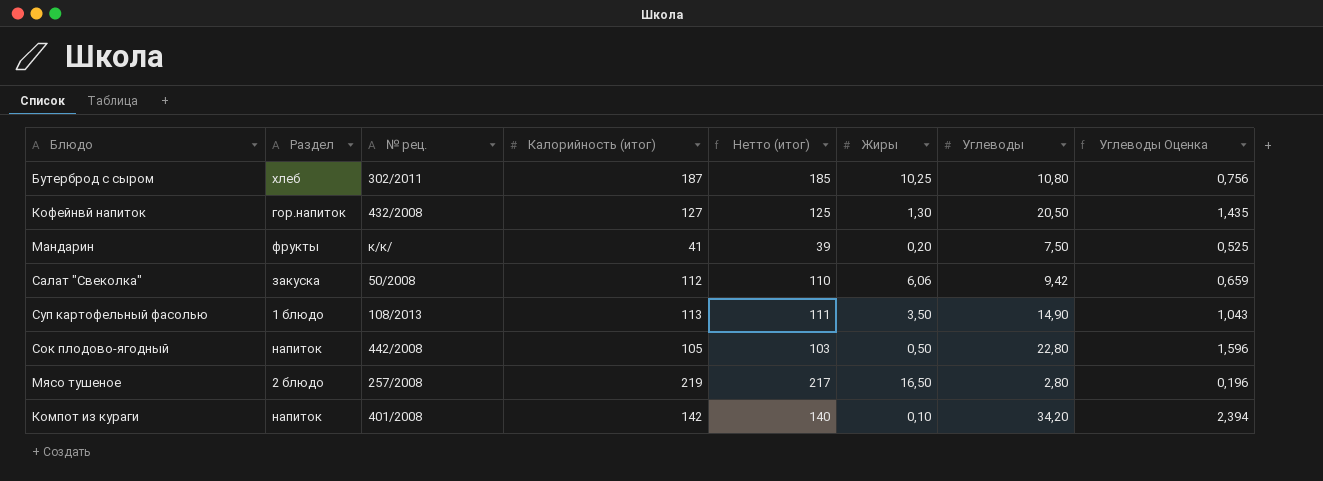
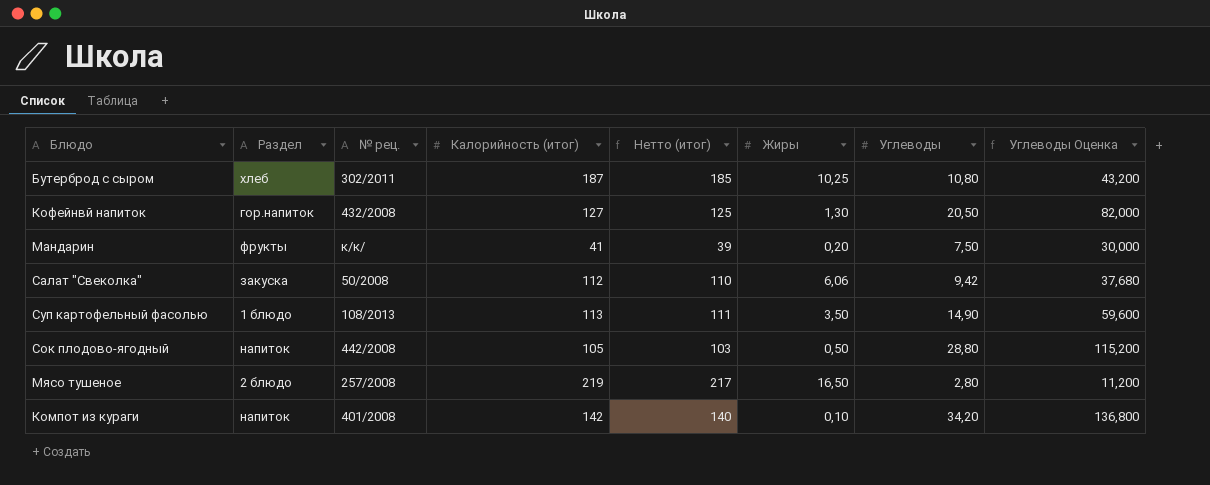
column Углеводы Оценка | formula: [Углеводы] * 0,07 -> [Углеводы] * 4
Сок плодово-ягодный | Углеводы: 22,80 -> 28,80

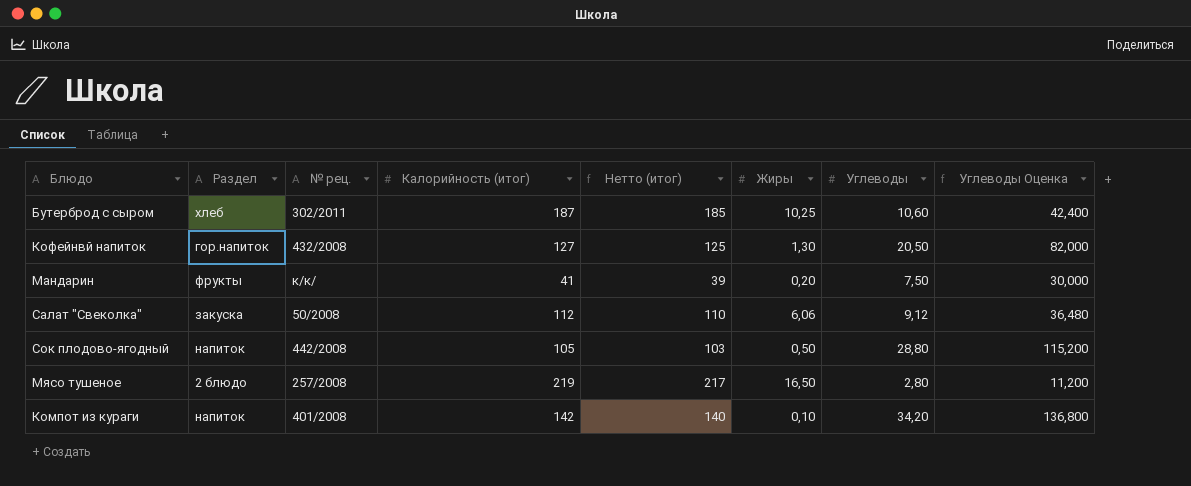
row Суп картофельный фасолью: 1 блюдо | 108/2013 | 113 | 111 | 3,50 | 14,90 | 59,600 -> none
Бутерброд с сыром | Углеводы: 10,80 -> 10,60
Бутерброд с сыром | Углеводы Оценка: 43,200 -> 42,400
Салат "Свеколка" | Углеводы: 9,42 -> 9,12
Салат "Свеколка" | Углеводы Оценка: 37,680 -> 36,480

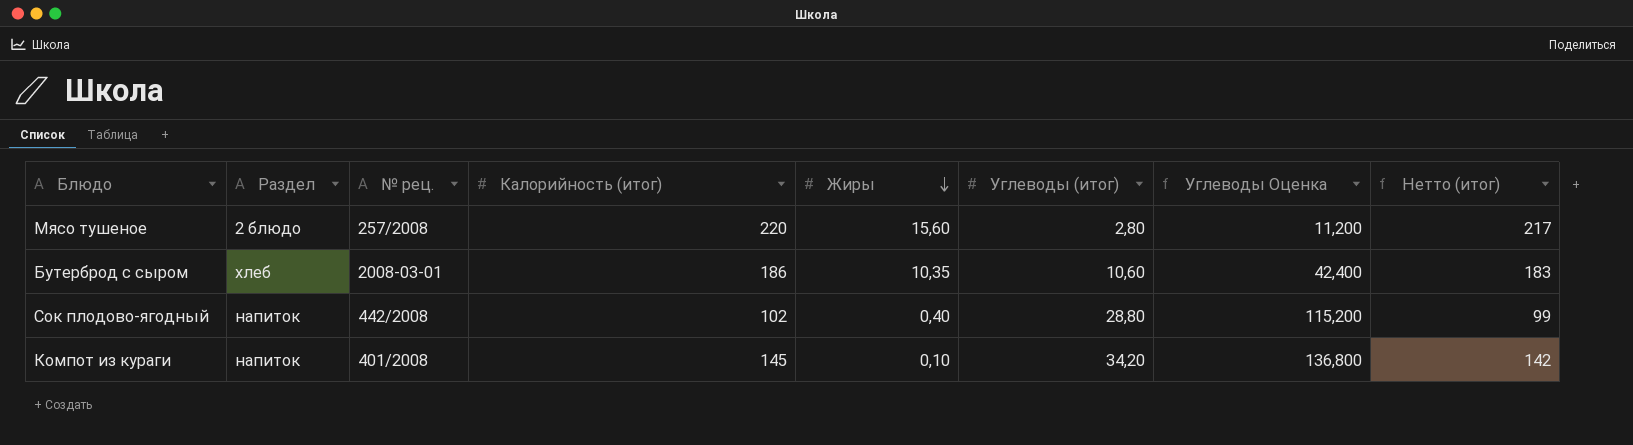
row order: none -> Жиры descending
column name: Углеводы -> Углеводы (итог)
column Нетто (итог) | formula: [Калорийность (итог)] - 2 -> [Калорийность (итог)] - 3
column Нетто (итог) | position: 5 -> 8
row Кофейнвй напиток: гор.напиток | 432/2008 | 127 | 125 | 1,30 | 20,50 | 82,000 -> none
row Мандарин: фрукты | к/к/ | 41 | 39 | 0,20 | 7,50 | 30,000 -> none
row Салат "Свеколка": закуска | 50/2008 | 112 | 110 | 6,06 | 9,12 | 36,480 -> none
Мясо тушеное | Калорийность (итог): 219 -> 220
Мясо тушеное | Жиры: 16,50 -> 15,60
Бутерброд с сыром | № рец.: 302/2011 -> 2008-03-01
Бутерброд с сыром | Калорийность (итог): 187 -> 186
Бутерброд с сыром | Жиры: 10,25 -> 10,35
Сок плодово-ягодный | Калорийность (итог): 105 -> 102
Сок плодово-ягодный | Жиры: 0,50 -> 0,40
Компот из кураги | Калорийность (итог): 142 -> 145

